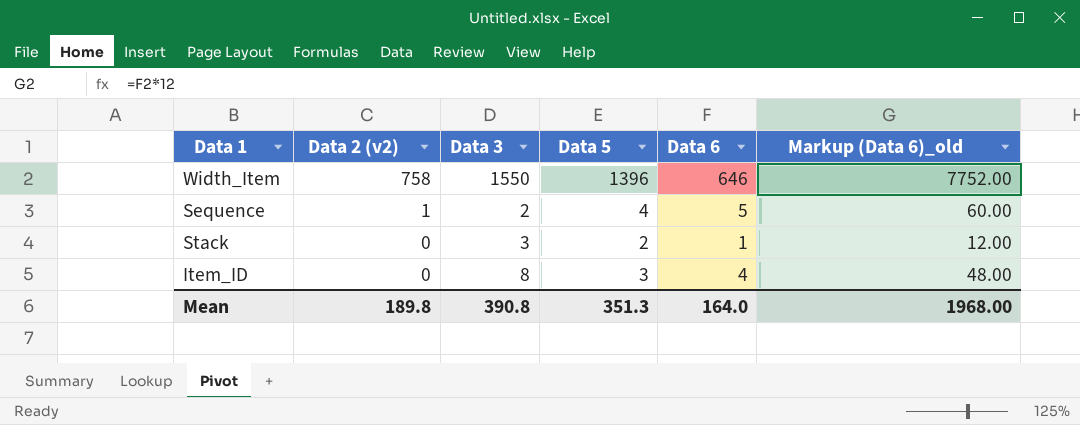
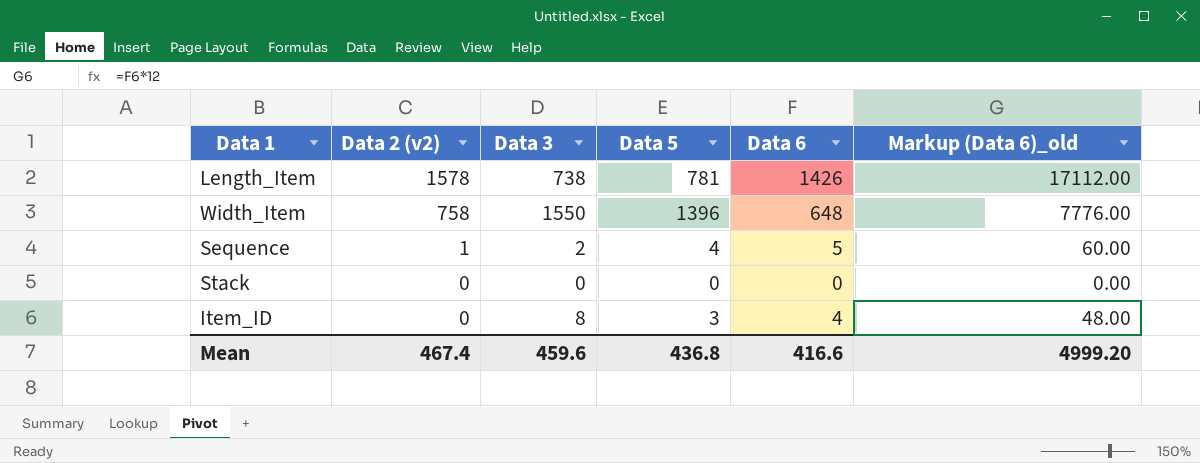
row Length_Item: none -> 1578 | 738 | 781 | 1426 | 17112.00
Width_Item | Data 6: 646 -> 648
Width_Item | Markup (Data 6)_old: 7752.00 -> 7776.00
Stack | Data 3: 3 -> 0
Stack | Data 5: 2 -> 0
Stack | Data 6: 1 -> 0
Stack | Markup (Data 6)_old: 12.00 -> 0.00
Mean | Data 2 (v2): 189.8 -> 467.4
Mean | Data 3: 390.8 -> 459.6
Mean | Data 5: 351.3 -> 436.8
Mean | Data 6: 164.0 -> 416.6
Mean | Markup (Data 6)_old: 1968.00 -> 4999.20

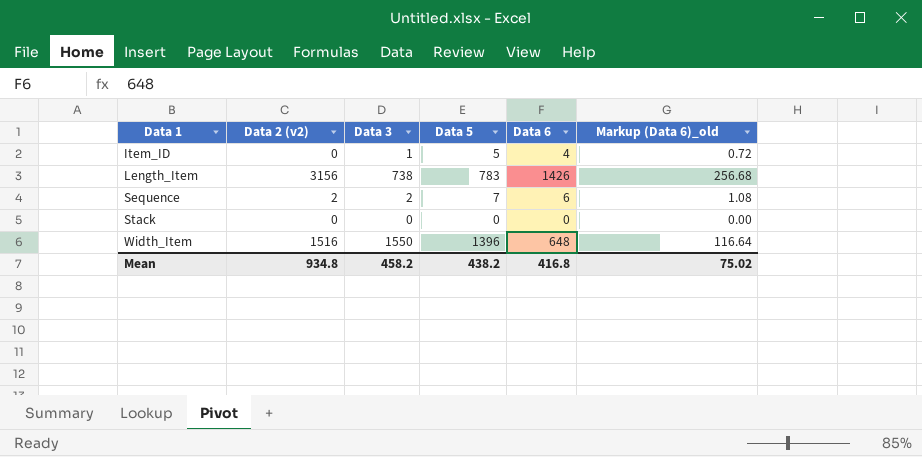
row order: Data 2 (v2) descending -> Data 1 ascending
column Markup (Data 6)_old | formula: [Data 6] * 12 -> [Data 6] * 0.18
Item_ID | Data 3: 8 -> 1
Item_ID | Data 5: 3 -> 5
Length_Item | Data 2 (v2): 1578 -> 3156
Length_Item | Data 5: 781 -> 783
Sequence | Data 2 (v2): 1 -> 2
Sequence | Data 5: 4 -> 7
Sequence | Data 6: 5 -> 6
Width_Item | Data 2 (v2): 758 -> 1516
Mean | Data 2 (v2): 467.4 -> 934.8
Mean | Data 3: 459.6 -> 458.2
Mean | Data 5: 436.8 -> 438.2
Mean | Data 6: 416.6 -> 416.8
Mean | Markup (Data 6)_old: 4999.20 -> 75.02

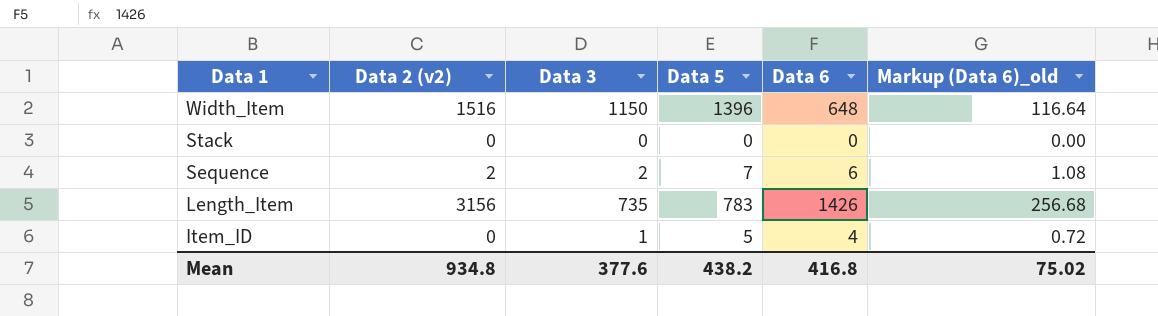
row order: Data 1 ascending -> Data 1 descending
Width_Item | Data 3: 1550 -> 1150
Length_Item | Data 3: 738 -> 735
Mean | Data 3: 458.2 -> 377.6

